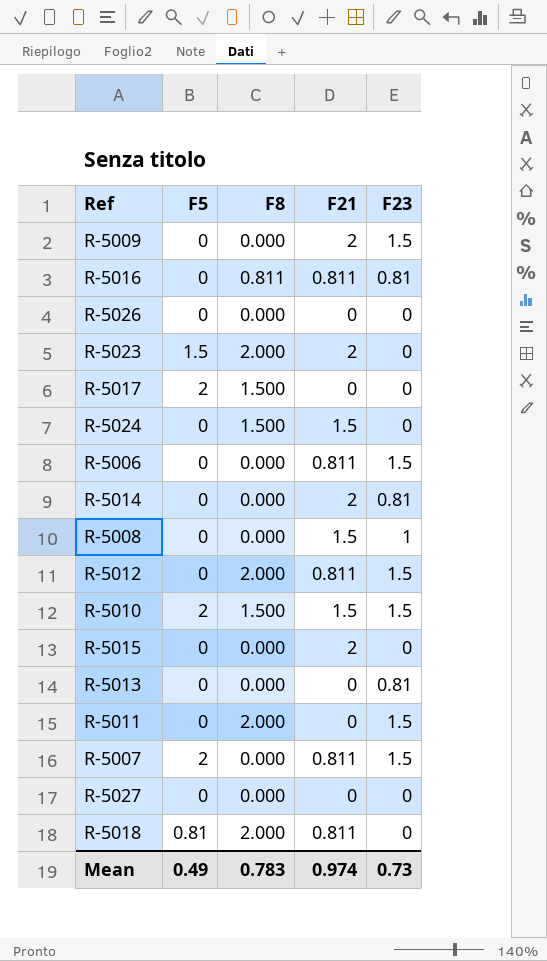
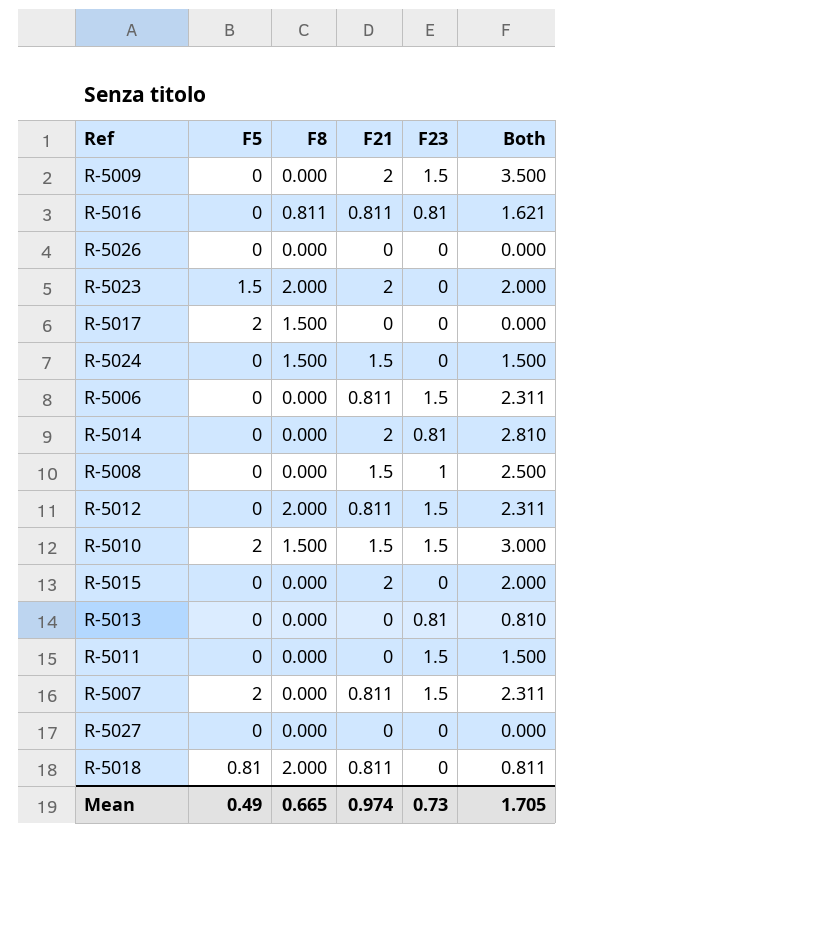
column Both | formula: none -> [F21] + [F23]
R-5011 | F8: 2.000 -> 0.000
Mean | F8: 0.783 -> 0.665

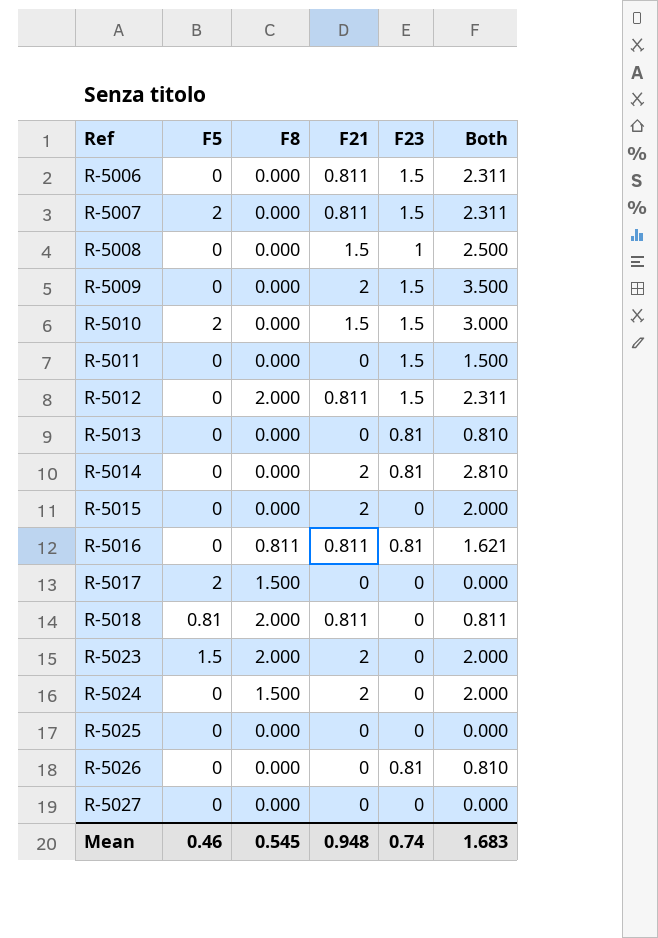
row order: none -> Ref ascending
R-5010 | F8: 1.500 -> 0.000
R-5024 | F21: 1.5 -> 2
R-5024 | Both: 1.500 -> 2.000
row R-5025: none -> 0 | 0.000 | 0 | 0 | 0.000
R-5026 | F23: 0 -> 0.81
R-5026 | Both: 0.000 -> 0.810
Mean | F5: 0.49 -> 0.46
Mean | F8: 0.665 -> 0.545
Mean | F21: 0.974 -> 0.948
Mean | F23: 0.73 -> 0.74
Mean | Both: 1.705 -> 1.683

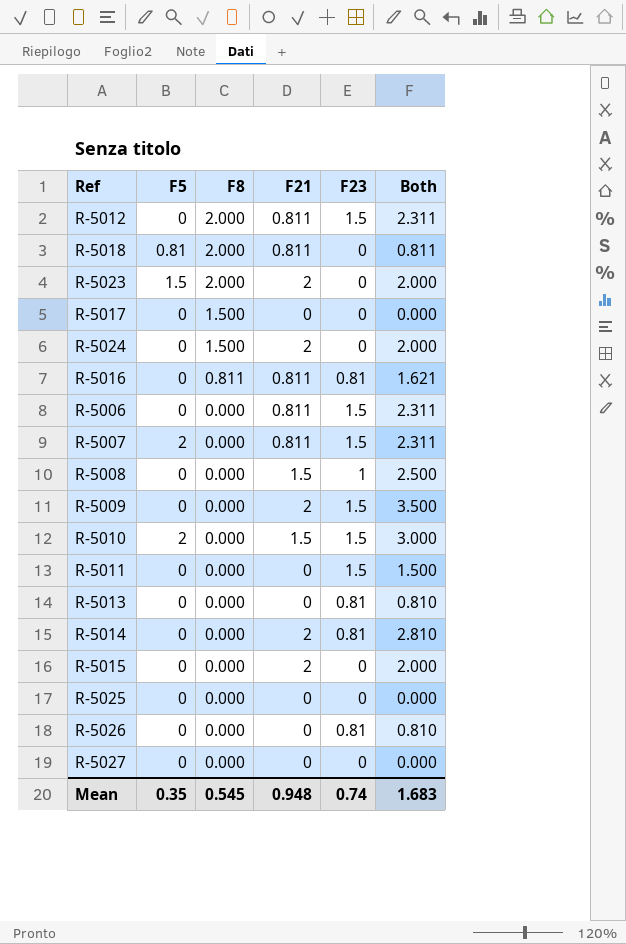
row order: Ref ascending -> F8 descending
R-5017 | F5: 2 -> 0
Mean | F5: 0.46 -> 0.35

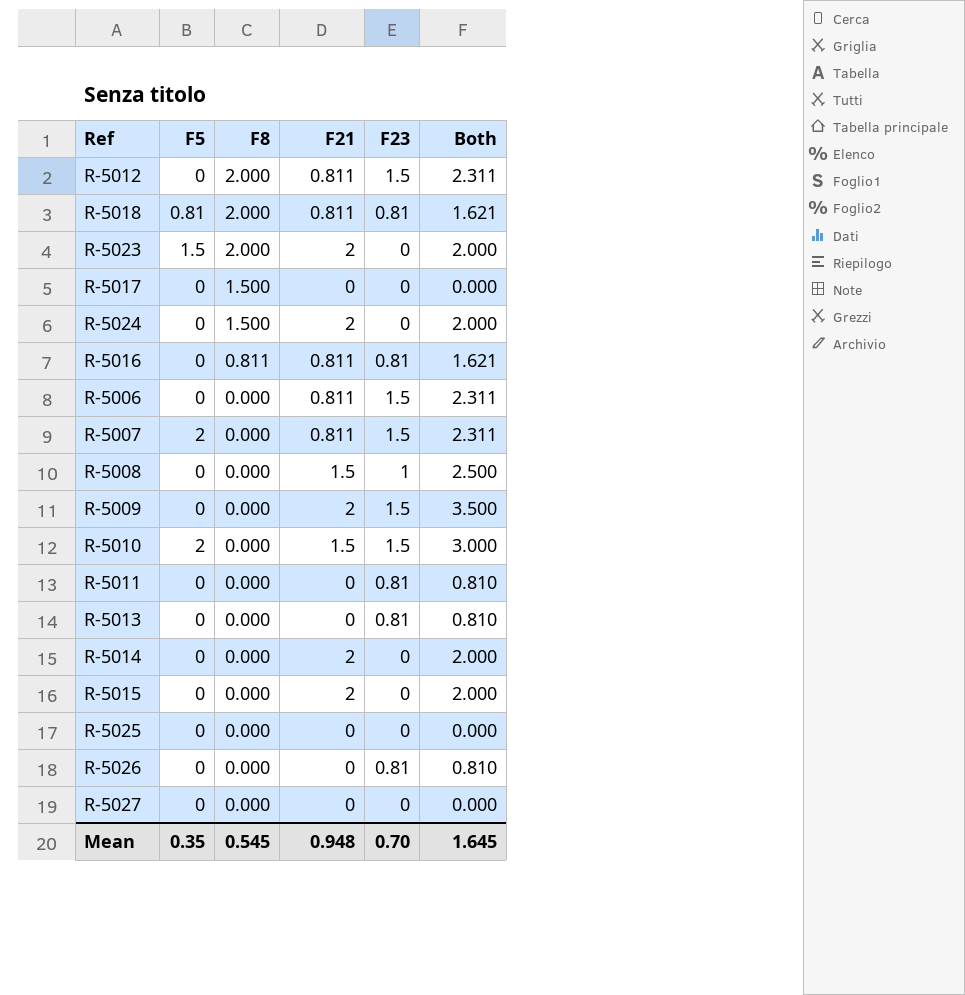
R-5018 | F23: 0 -> 0.81
R-5018 | Both: 0.811 -> 1.621
R-5011 | F23: 1.5 -> 0.81
R-5011 | Both: 1.500 -> 0.810
R-5014 | F23: 0.81 -> 0
R-5014 | Both: 2.810 -> 2.000
Mean | F23: 0.74 -> 0.70
Mean | Both: 1.683 -> 1.645

